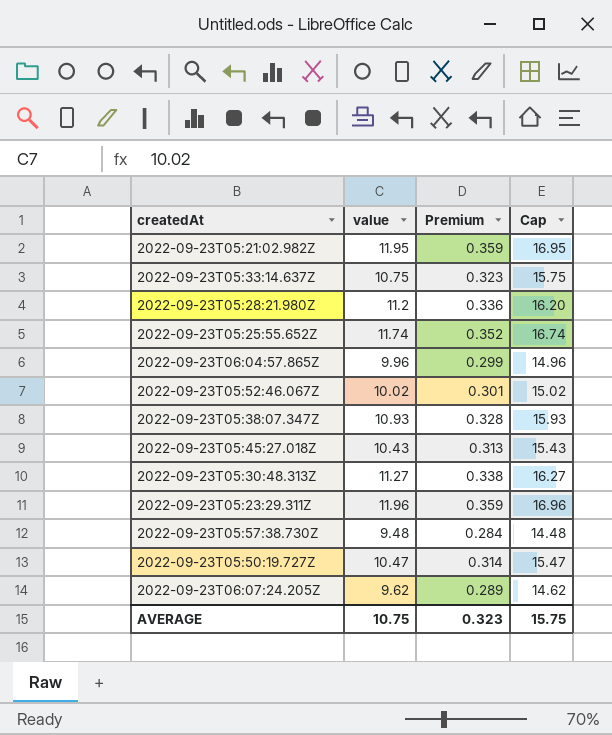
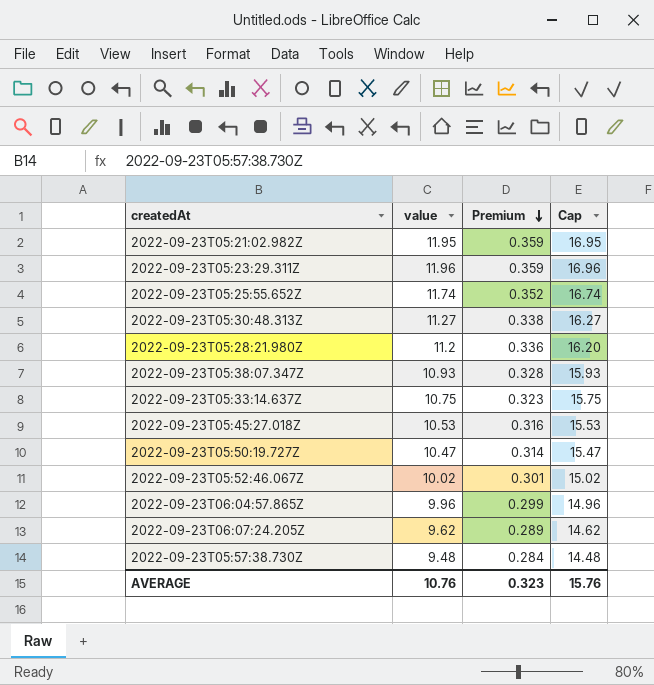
row order: none -> Premium descending
2022-09-23T05:45:27.018Z | value: 10.43 -> 10.53
2022-09-23T05:45:27.018Z | Premium: 0.313 -> 0.316
2022-09-23T05:45:27.018Z | Cap: 15.43 -> 15.53
AVERAGE | value: 10.75 -> 10.76
AVERAGE | Cap: 15.75 -> 15.76

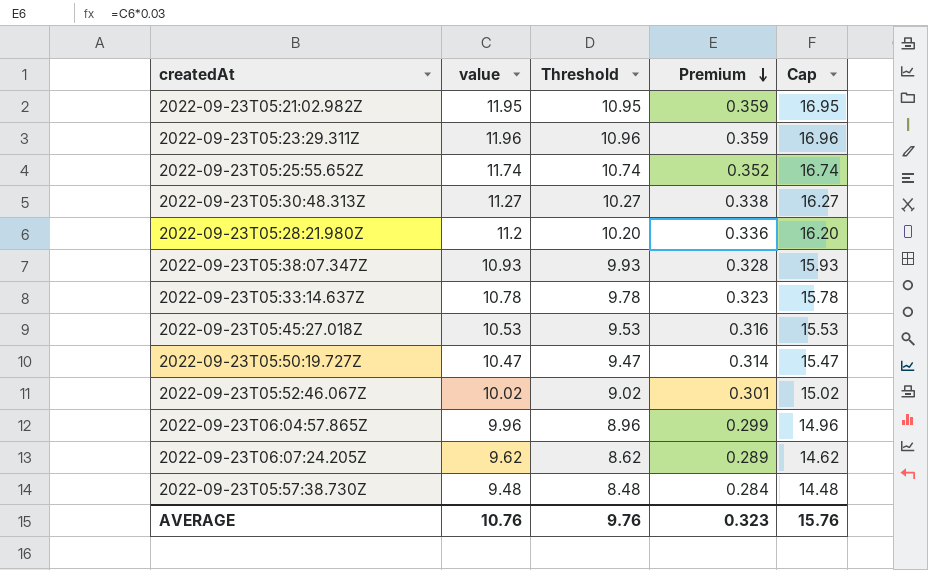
column Threshold | formula: none -> [value] - 1
2022-09-23T05:33:14.637Z | value: 10.75 -> 10.78
2022-09-23T05:33:14.637Z | Cap: 15.75 -> 15.78

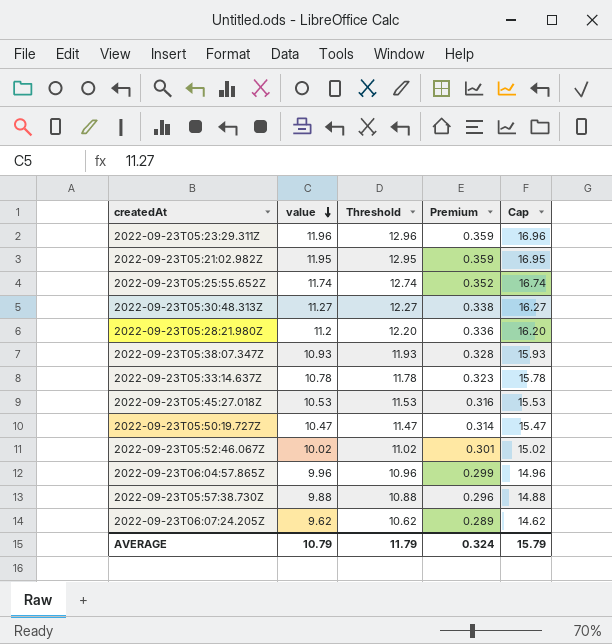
row order: Premium descending -> value descending
column Threshold | formula: [value] - 1 -> [value] + 1
2022-09-23T05:57:38.730Z | value: 9.48 -> 9.88
2022-09-23T05:57:38.730Z | Premium: 0.284 -> 0.296
2022-09-23T05:57:38.730Z | Cap: 14.48 -> 14.88
AVERAGE | value: 10.76 -> 10.79
AVERAGE | Threshold: 9.76 -> 11.79
AVERAGE | Premium: 0.323 -> 0.324
AVERAGE | Cap: 15.76 -> 15.79

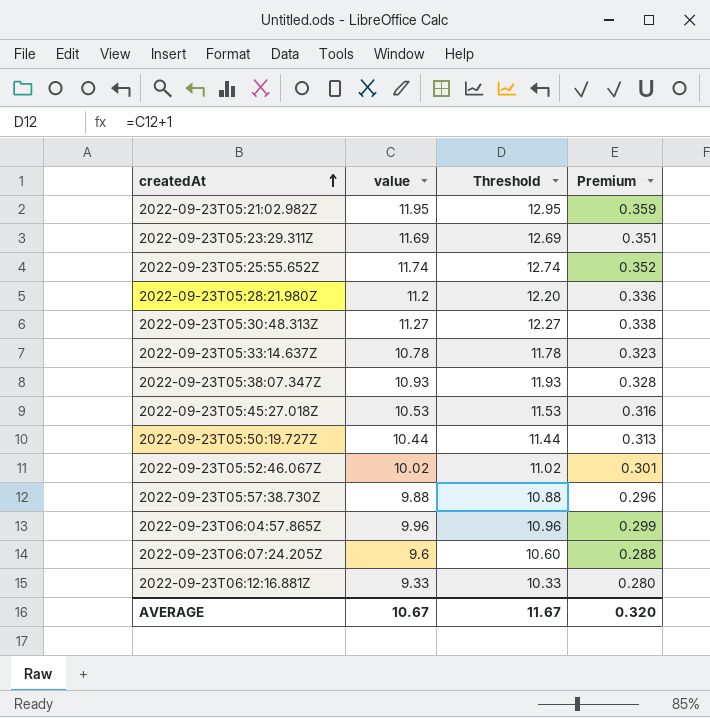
row order: value descending -> createdAt ascending
column Cap | formula: [value] + 5 -> none
2022-09-23T05:23:29.311Z | value: 11.96 -> 11.69
2022-09-23T05:23:29.311Z | Threshold: 12.96 -> 12.69
2022-09-23T05:23:29.311Z | Premium: 0.359 -> 0.351
2022-09-23T05:50:19.727Z | value: 10.47 -> 10.44
2022-09-23T05:50:19.727Z | Threshold: 11.47 -> 11.44
2022-09-23T05:50:19.727Z | Premium: 0.314 -> 0.313
2022-09-23T06:07:24.205Z | value: 9.62 -> 9.6
2022-09-23T06:07:24.205Z | Threshold: 10.62 -> 10.60
2022-09-23T06:07:24.205Z | Premium: 0.289 -> 0.288
row 2022-09-23T06:12:16.881Z: none -> 9.33 | 10.33 | 0.280
AVERAGE | value: 10.79 -> 10.67
AVERAGE | Threshold: 11.79 -> 11.67
AVERAGE | Premium: 0.324 -> 0.320

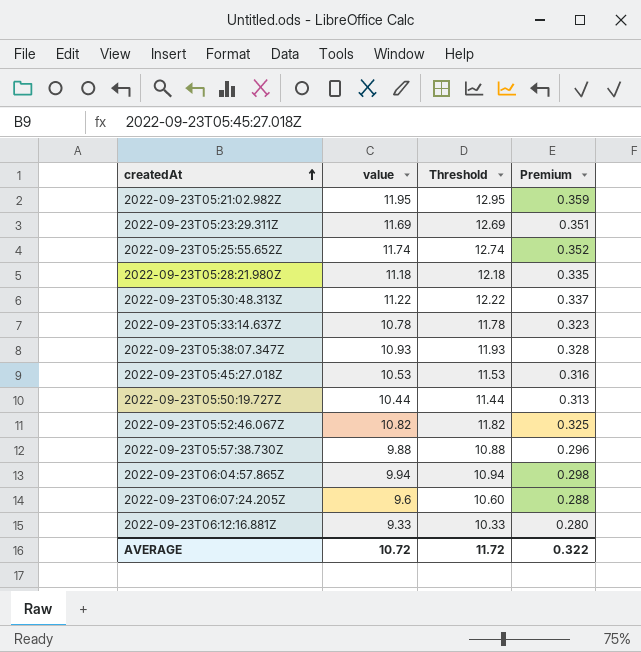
2022-09-23T05:28:21.980Z | value: 11.2 -> 11.18
2022-09-23T05:28:21.980Z | Threshold: 12.20 -> 12.18
2022-09-23T05:28:21.980Z | Premium: 0.336 -> 0.335
2022-09-23T05:30:48.313Z | value: 11.27 -> 11.22
2022-09-23T05:30:48.313Z | Threshold: 12.27 -> 12.22
2022-09-23T05:30:48.313Z | Premium: 0.338 -> 0.337
2022-09-23T05:52:46.067Z | value: 10.02 -> 10.82
2022-09-23T05:52:46.067Z | Threshold: 11.02 -> 11.82
2022-09-23T05:52:46.067Z | Premium: 0.301 -> 0.325
2022-09-23T06:04:57.865Z | value: 9.96 -> 9.94
2022-09-23T06:04:57.865Z | Threshold: 10.96 -> 10.94
2022-09-23T06:04:57.865Z | Premium: 0.299 -> 0.298
AVERAGE | value: 10.67 -> 10.72
AVERAGE | Threshold: 11.67 -> 11.72
AVERAGE | Premium: 0.320 -> 0.322

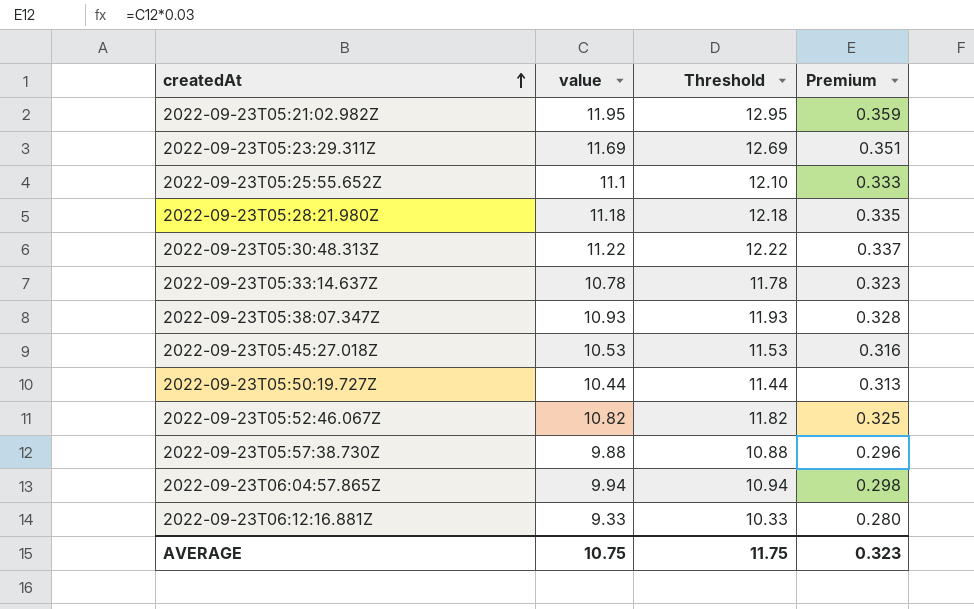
row 2022-09-23T06:07:24.205Z: 9.6 | 10.60 | 0.288 -> none
2022-09-23T05:25:55.652Z | value: 11.74 -> 11.1
2022-09-23T05:25:55.652Z | Threshold: 12.74 -> 12.10
2022-09-23T05:25:55.652Z | Premium: 0.352 -> 0.333
AVERAGE | value: 10.72 -> 10.75
AVERAGE | Threshold: 11.72 -> 11.75
AVERAGE | Premium: 0.322 -> 0.323

